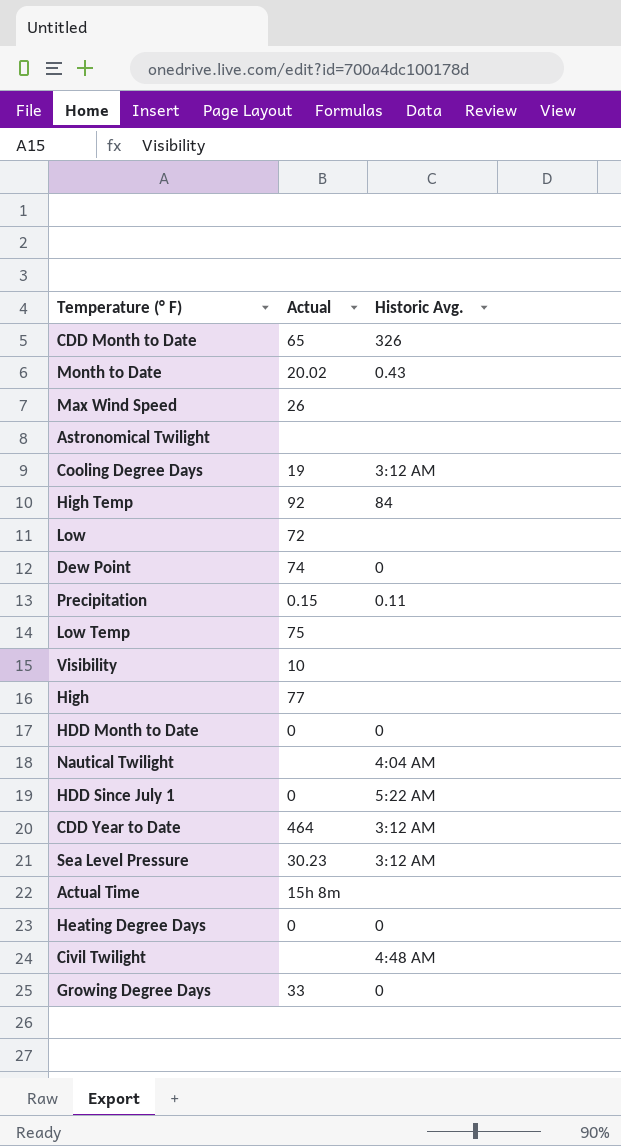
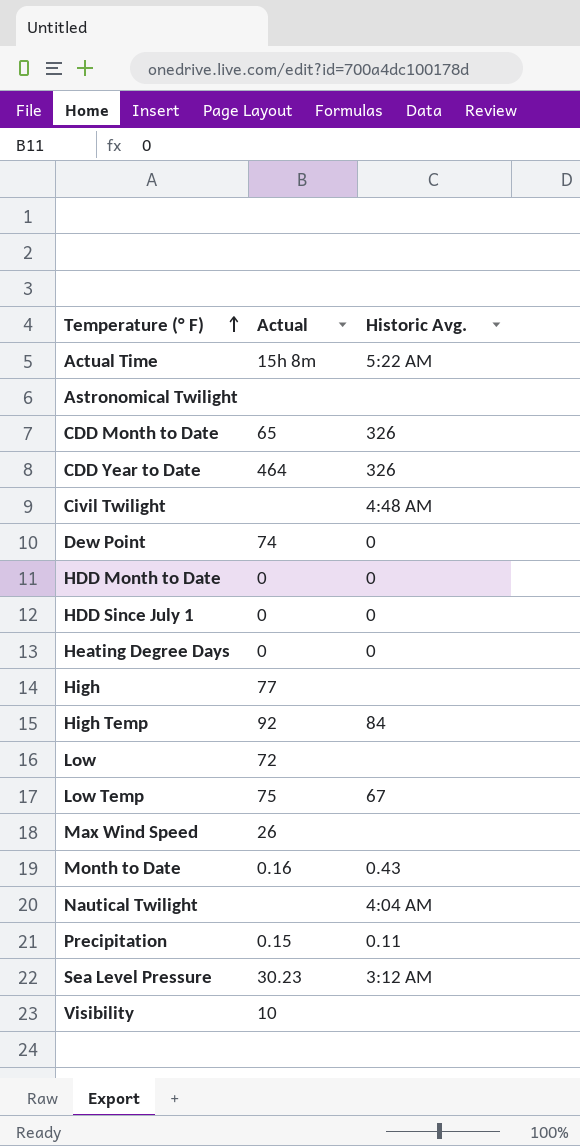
row order: none -> Temperature (° F) ascending
row Cooling Degree Days: 19 | 3:12 AM -> none
row Growing Degree Days: 33 | 0 -> none
Actual Time | Historic Avg.: none -> 5:22 AM
CDD Year to Date | Historic Avg.: 3:12 AM -> 326
HDD Since July 1 | Historic Avg.: 5:22 AM -> 0
Low Temp | Historic Avg.: none -> 67
Month to Date | Actual: 20.02 -> 0.16

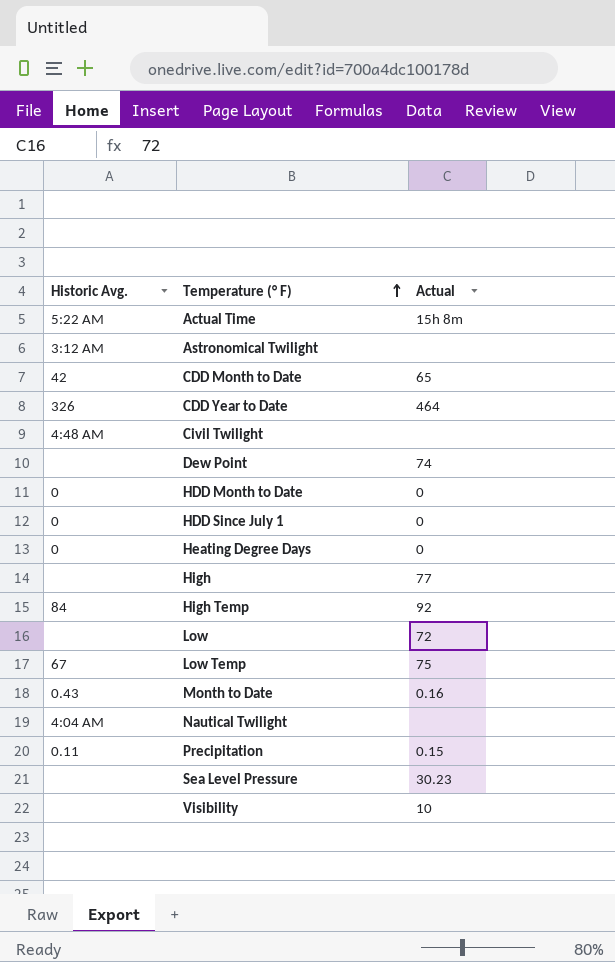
column Historic Avg. | position: 3 -> 1
row Max Wind Speed: 26 | none -> none
Astronomical Twilight | Historic Avg.: none -> 3:12 AM
CDD Month to Date | Historic Avg.: 326 -> 42
Dew Point | Historic Avg.: 0 -> none
Sea Level Pressure | Historic Avg.: 3:12 AM -> none

